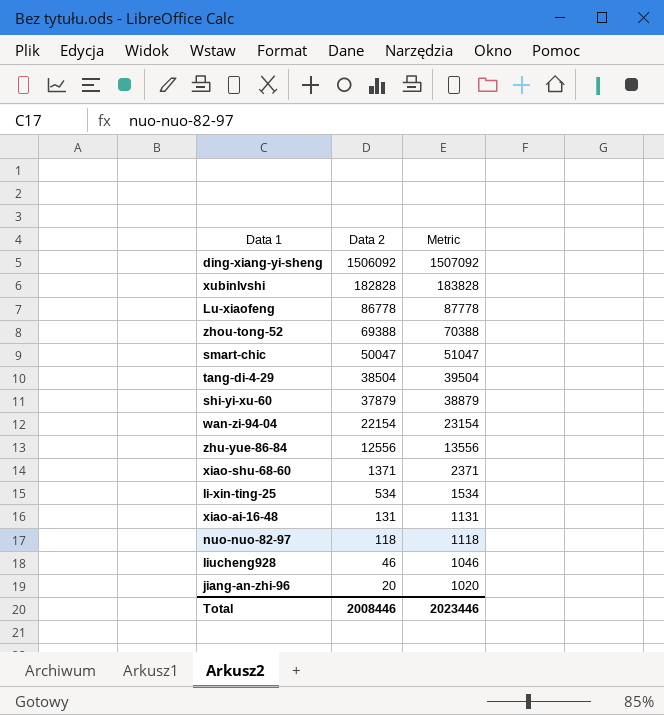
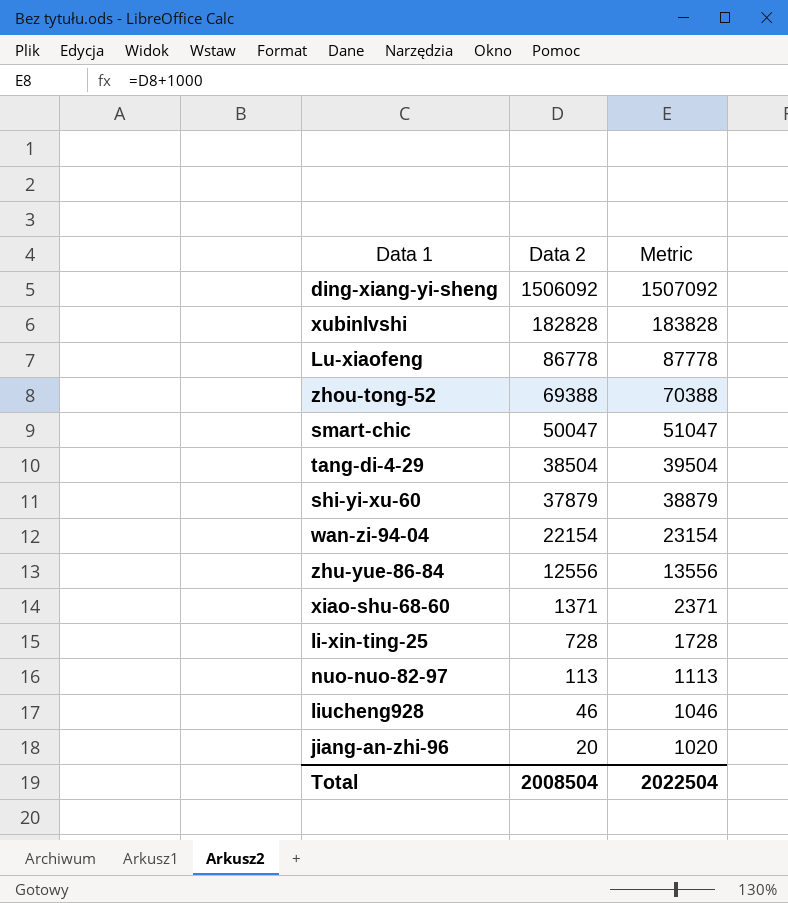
row xiao-ai-16-48: 131 | 1131 -> none
li-xin-ting-25 | Data 2: 534 -> 728
li-xin-ting-25 | Metric: 1534 -> 1728
nuo-nuo-82-97 | Data 2: 118 -> 113
nuo-nuo-82-97 | Metric: 1118 -> 1113
Total | Data 2: 2008446 -> 2008504
Total | Metric: 2023446 -> 2022504

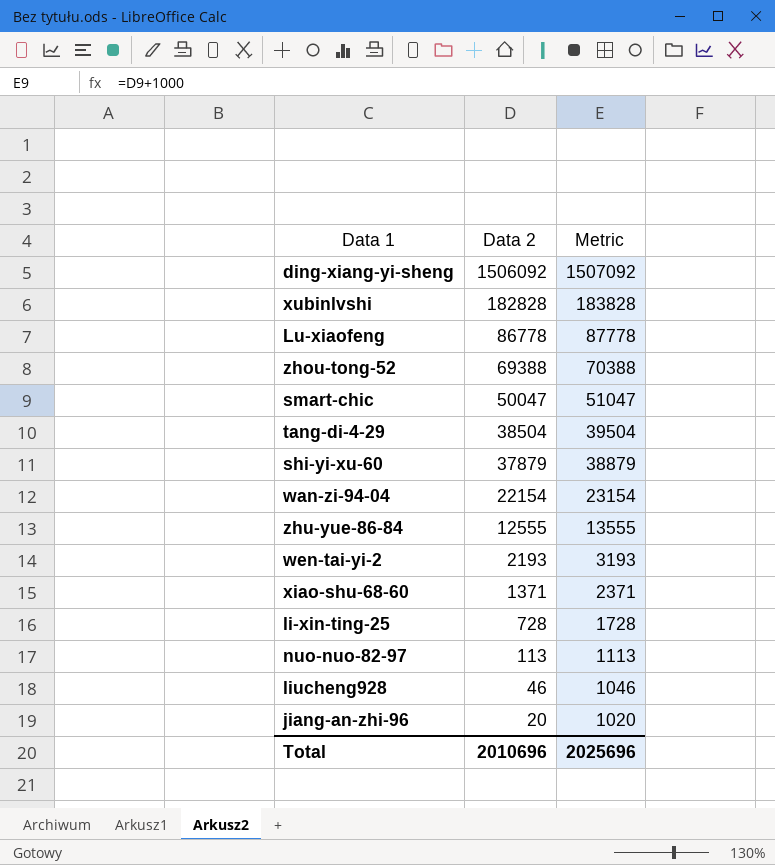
zhu-yue-86-84 | Data 2: 12556 -> 12555
zhu-yue-86-84 | Metric: 13556 -> 13555
row wen-tai-yi-2: none -> 2193 | 3193
Total | Data 2: 2008504 -> 2010696
Total | Metric: 2022504 -> 2025696

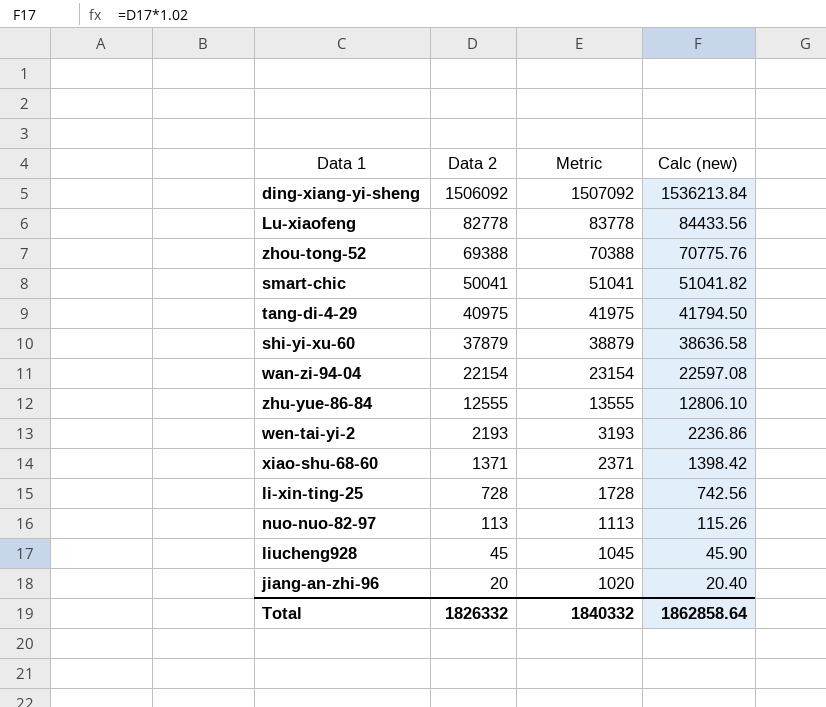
column Calc (new) | formula: none -> [Data 2] * 1.02
row xubinlvshi: 182828 | 183828 -> none
Lu-xiaofeng | Data 2: 86778 -> 82778
Lu-xiaofeng | Metric: 87778 -> 83778
smart-chic | Data 2: 50047 -> 50041
smart-chic | Metric: 51047 -> 51041
tang-di-4-29 | Data 2: 38504 -> 40975
tang-di-4-29 | Metric: 39504 -> 41975
liucheng928 | Data 2: 46 -> 45
liucheng928 | Metric: 1046 -> 1045
Total | Data 2: 2010696 -> 1826332
Total | Metric: 2025696 -> 1840332

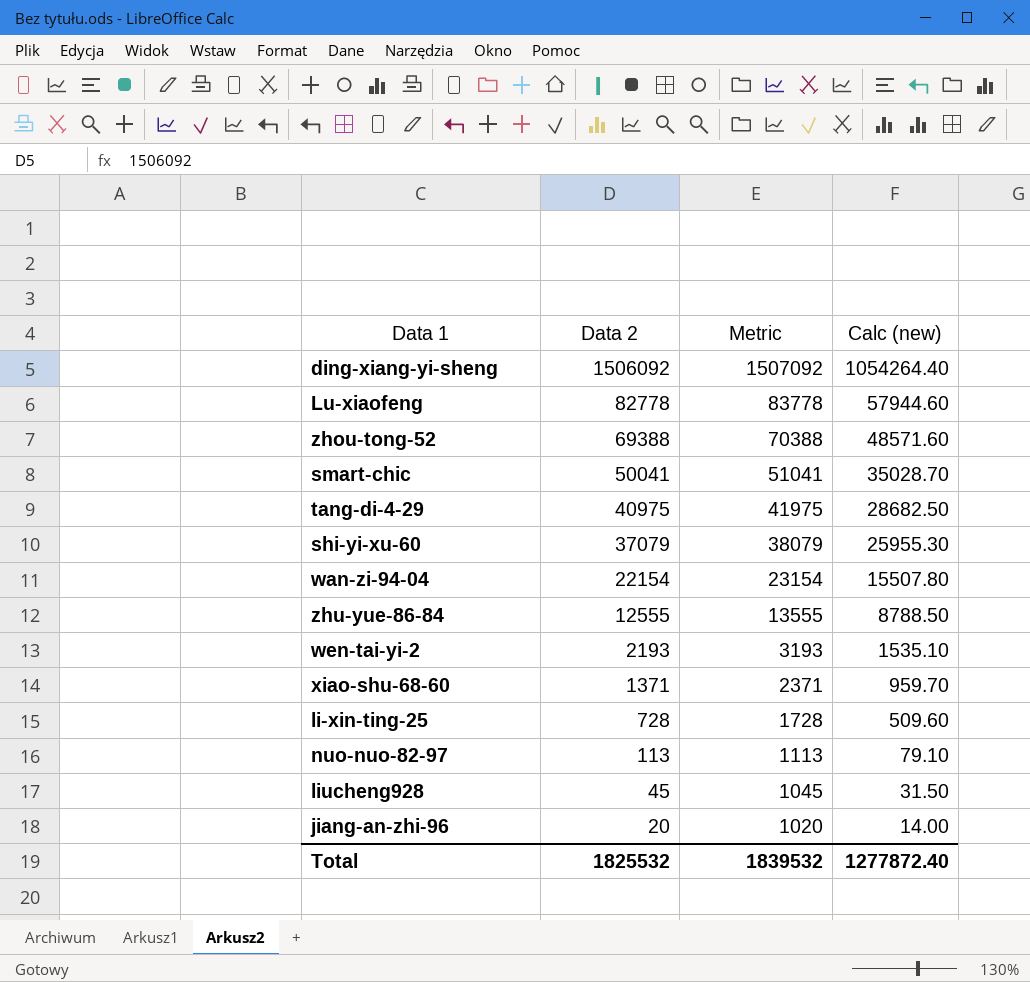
column Calc (new) | formula: [Data 2] * 1.02 -> [Data 2] * 0.7
shi-yi-xu-60 | Data 2: 37879 -> 37079
shi-yi-xu-60 | Metric: 38879 -> 38079
Total | Data 2: 1826332 -> 1825532
Total | Metric: 1840332 -> 1839532
Total | Calc (new): 1862858.64 -> 1277872.40

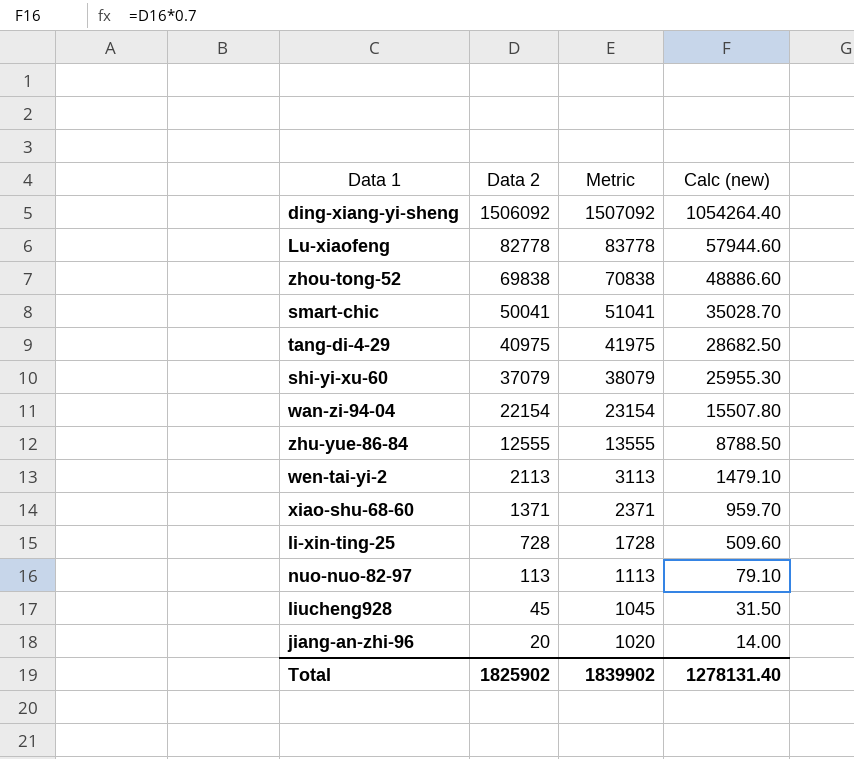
zhou-tong-52 | Data 2: 69388 -> 69838
zhou-tong-52 | Metric: 70388 -> 70838
zhou-tong-52 | Calc (new): 48571.60 -> 48886.60
wen-tai-yi-2 | Data 2: 2193 -> 2113
wen-tai-yi-2 | Metric: 3193 -> 3113
wen-tai-yi-2 | Calc (new): 1535.10 -> 1479.10
Total | Data 2: 1825532 -> 1825902
Total | Metric: 1839532 -> 1839902
Total | Calc (new): 1277872.40 -> 1278131.40

